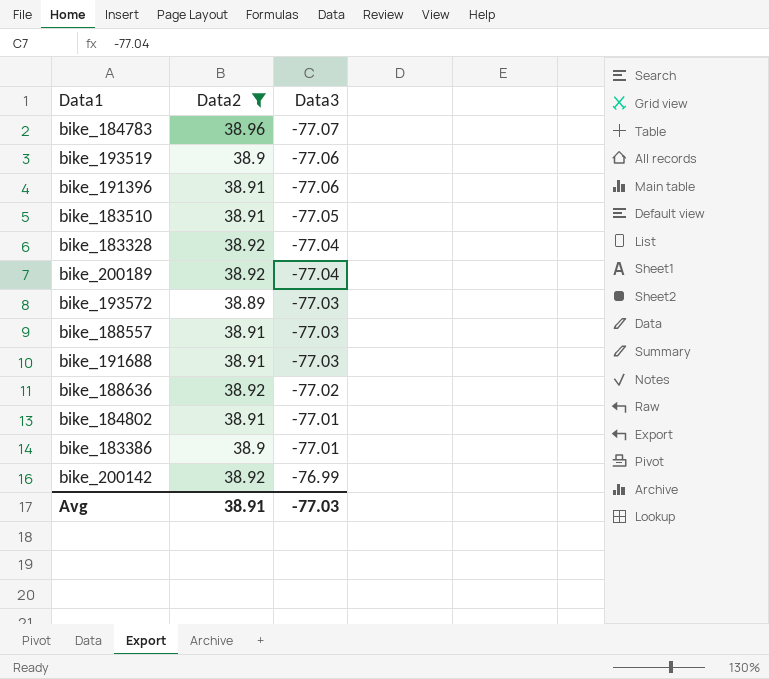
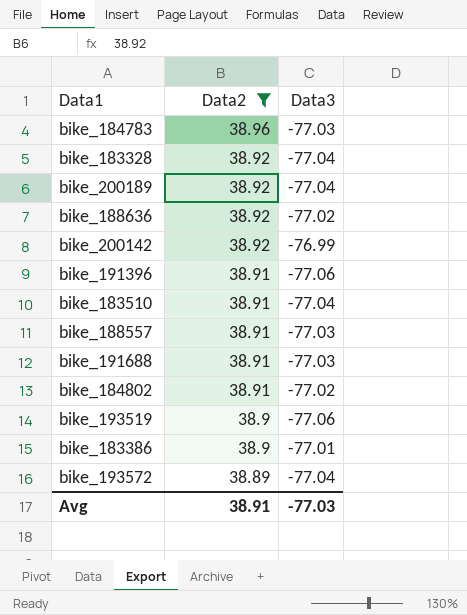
row order: Data3 ascending -> Data2 descending
bike_184783 | Data3: -77.07 -> -77.03
bike_183510 | Data3: -77.05 -> -77.04
bike_184802 | Data3: -77.01 -> -77.02
bike_193572 | Data3: -77.03 -> -77.04

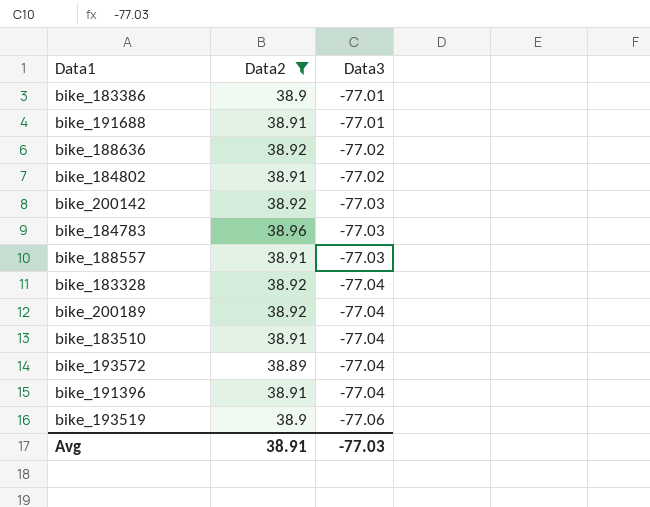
row order: Data2 descending -> Data3 descending
bike_191688 | Data3: -77.03 -> -77.01
bike_200142 | Data3: -76.99 -> -77.03
bike_191396 | Data3: -77.06 -> -77.04

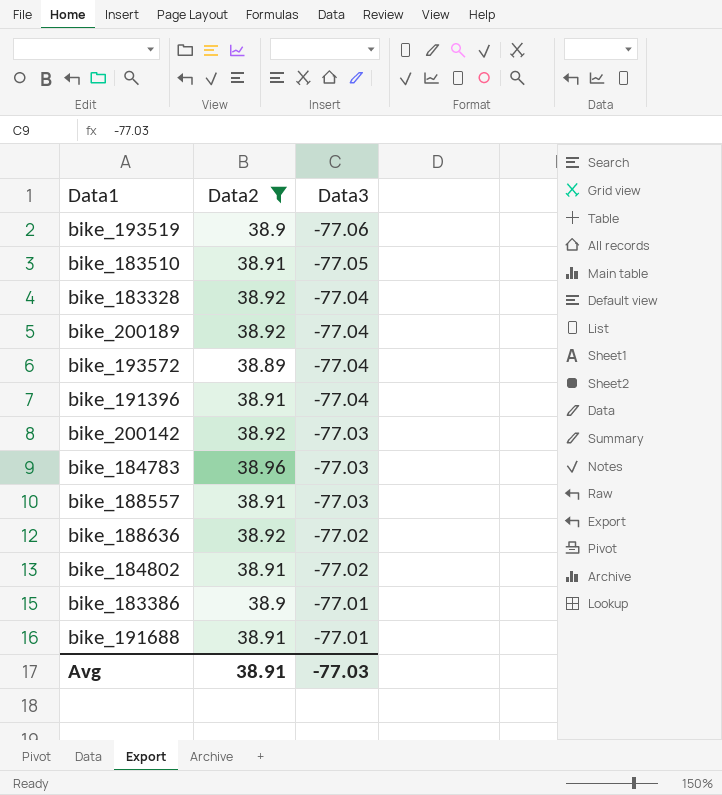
row order: Data3 descending -> Data3 ascending
bike_183510 | Data3: -77.04 -> -77.05

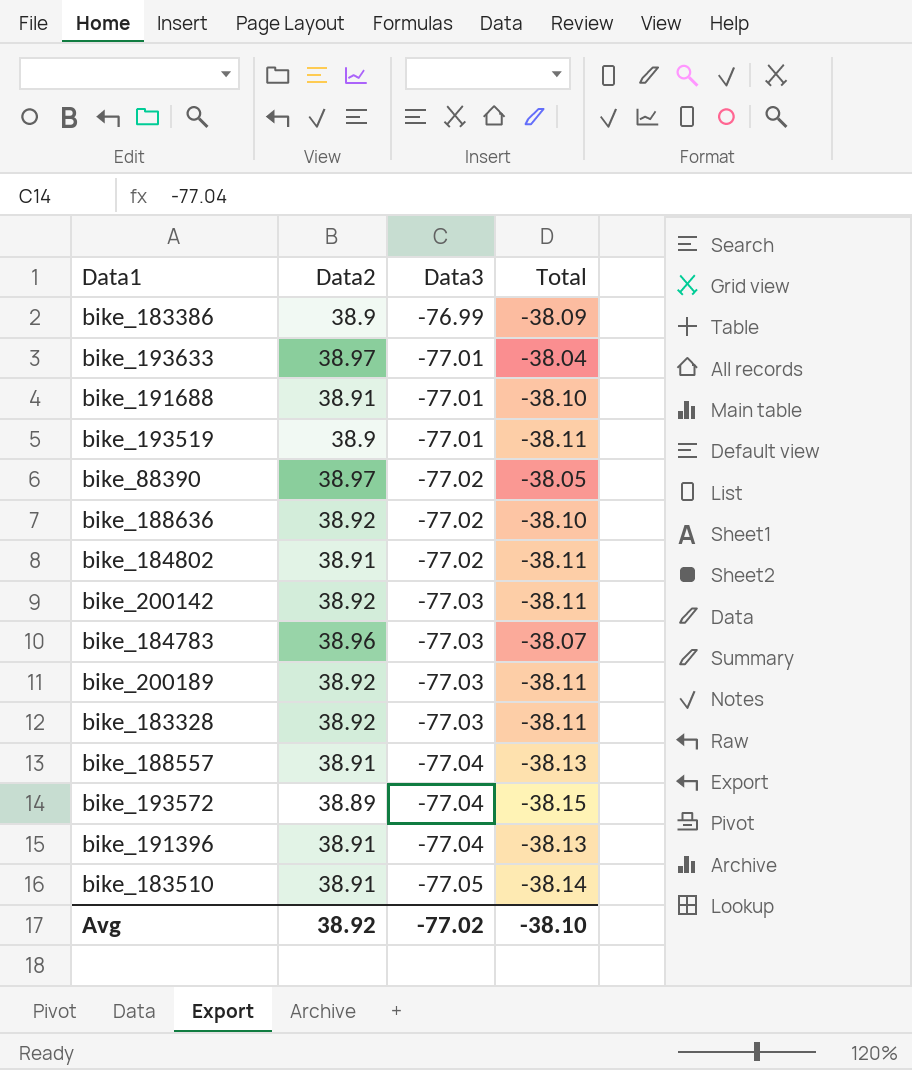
filter: Data2 != 38.97 -> none
row order: Data3 ascending -> Data3 descending
column Total | formula: none -> [Data2] + [Data3]
bike_183386 | Data3: -77.01 -> -76.99
bike_193519 | Data3: -77.06 -> -77.01
bike_200189 | Data3: -77.04 -> -77.03
bike_183328 | Data3: -77.04 -> -77.03
bike_188557 | Data3: -77.03 -> -77.04
Avg | Data2: 38.91 -> 38.92
Avg | Data3: -77.03 -> -77.02

